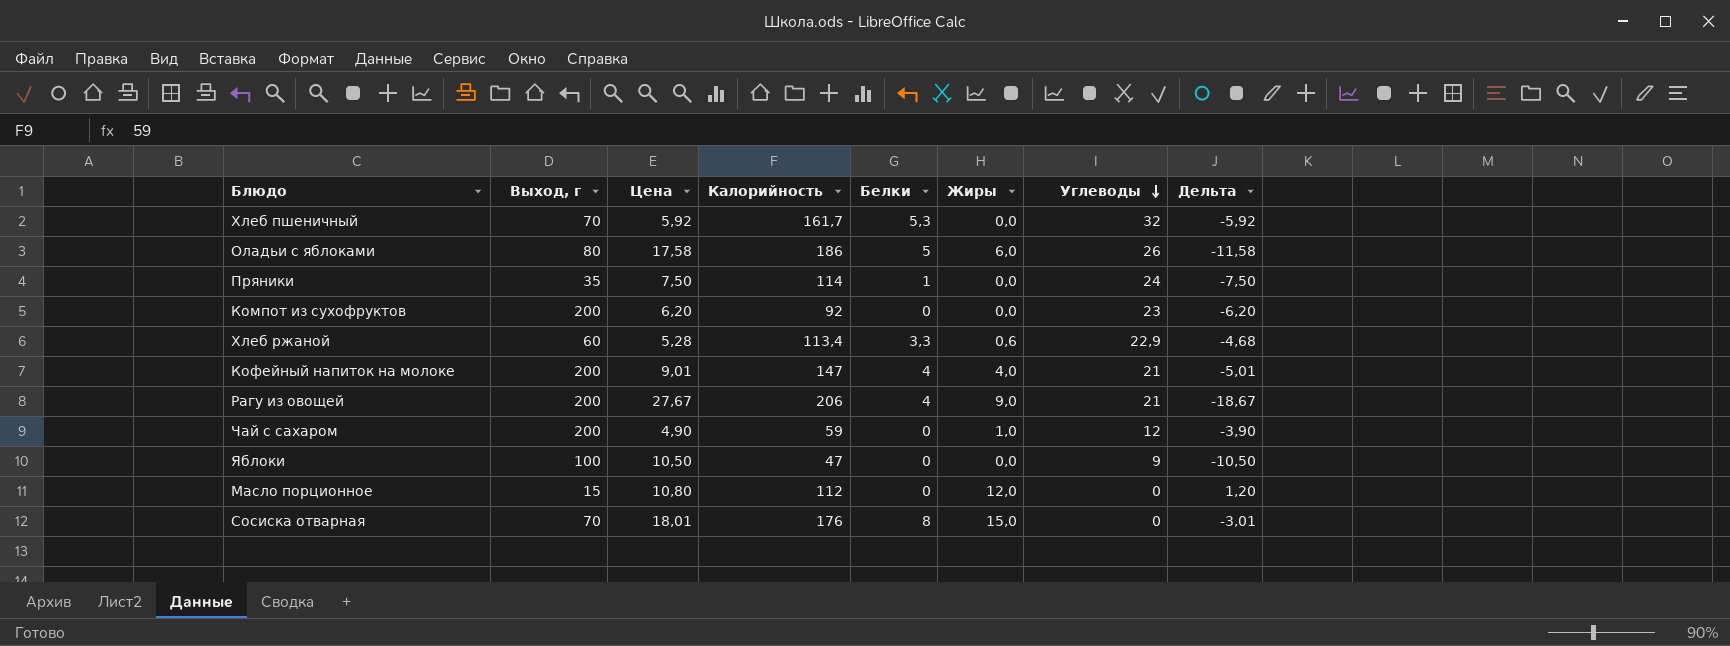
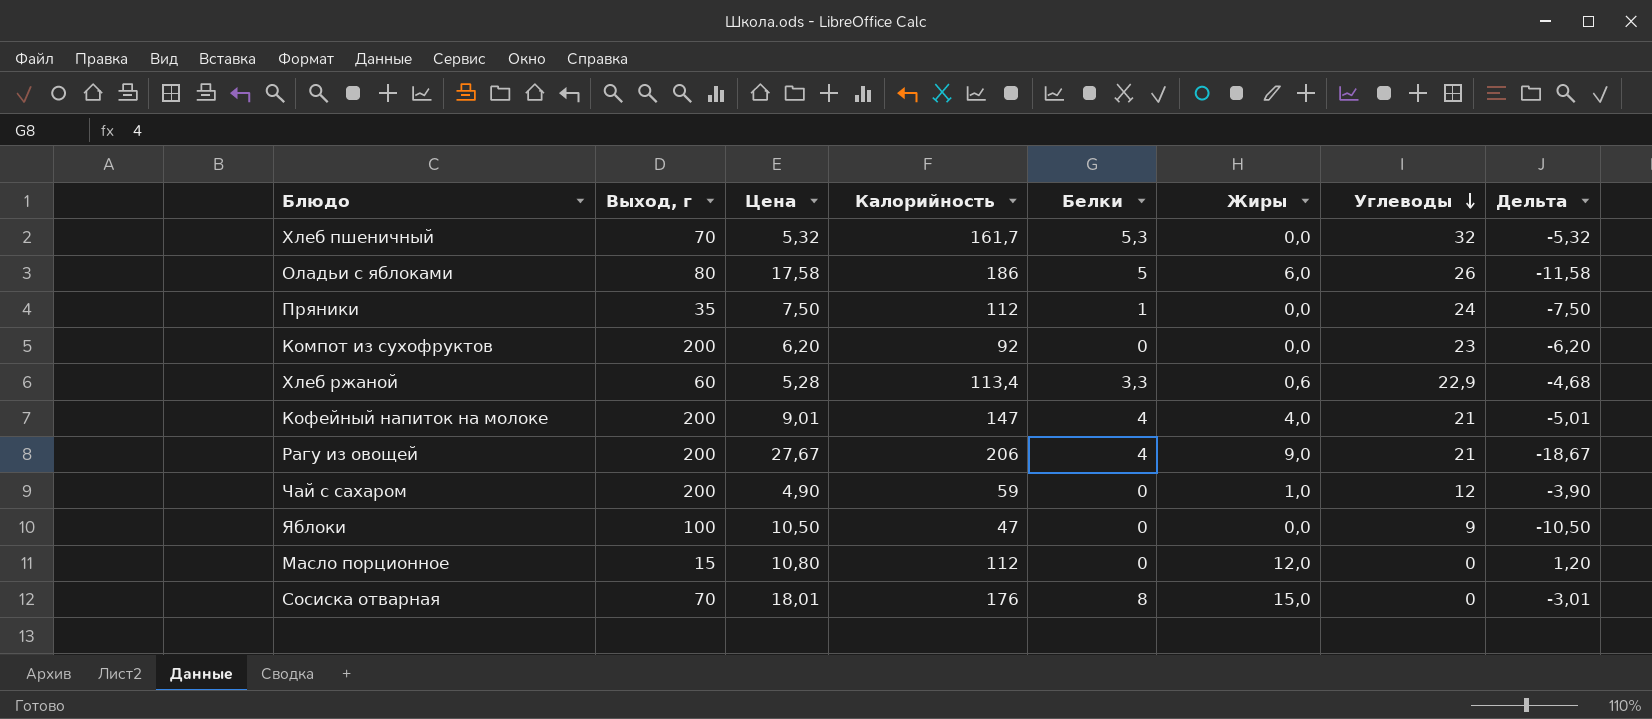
Хлеб пшеничный | Цена: 5,92 -> 5,32
Хлеб пшеничный | Дельта: -5,92 -> -5,32
Пряники | Калорийность: 114 -> 112

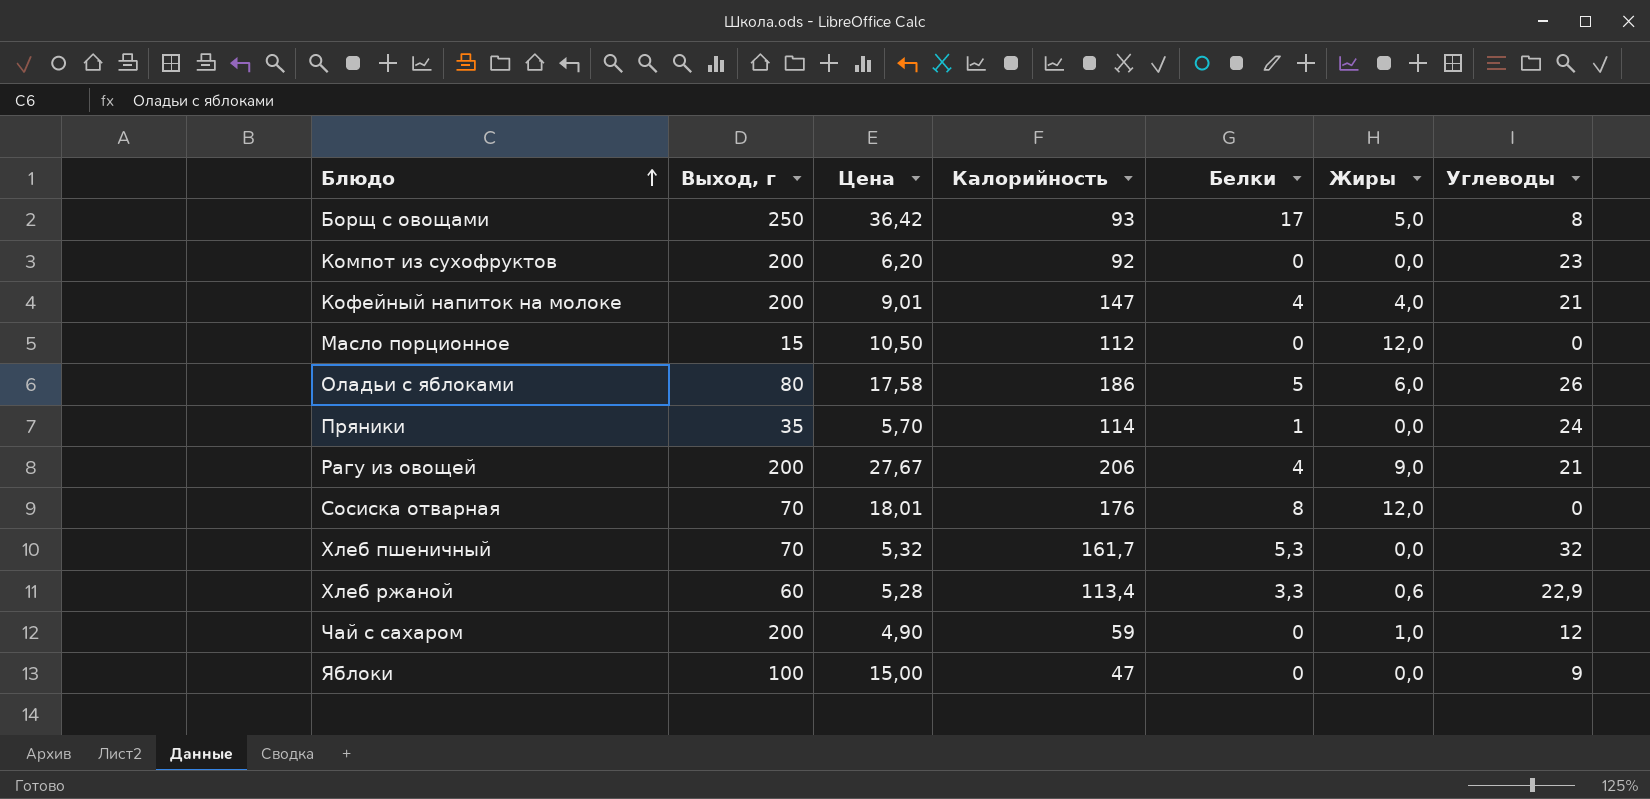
row order: Углеводы descending -> Блюдо ascending
column Дельта | formula: [Жиры] - [Цена] -> none
row Борщ с овощами: none -> 250 | 36,42 | 93 | 17 | 5,0 | 8
Масло порционное | Цена: 10,80 -> 10,50
Пряники | Цена: 7,50 -> 5,70
Пряники | Калорийность: 112 -> 114
Сосиска отварная | Жиры: 15,0 -> 12,0
Яблоки | Цена: 10,50 -> 15,00

